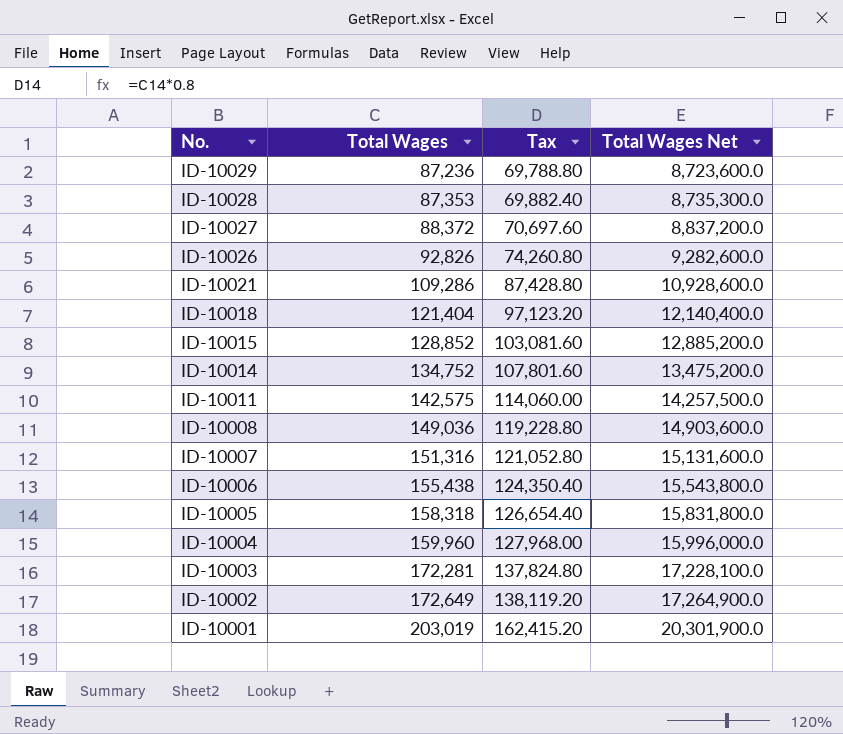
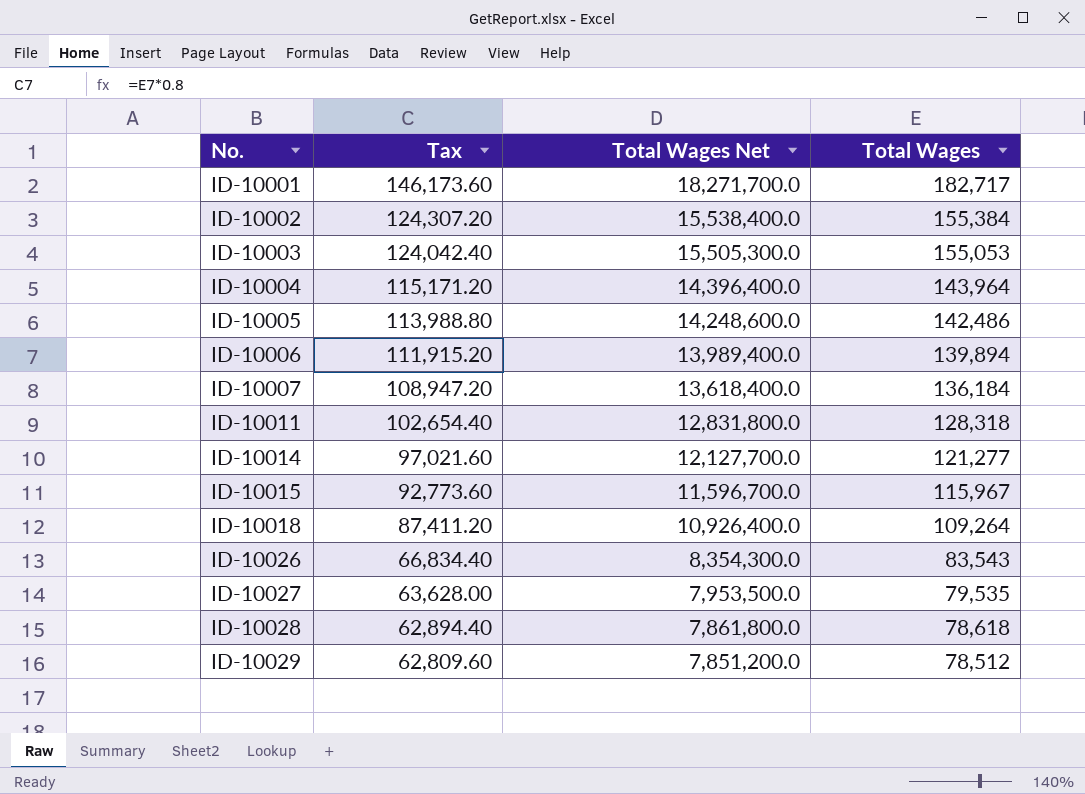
row order: No. descending -> No. ascending
column Total Wages | position: 2 -> 4
row ID-10021: 109,286 | 87,428.80 | 10,928,600.0 -> none
row ID-10008: 149,036 | 119,228.80 | 14,903,600.0 -> none
ID-10001 | Tax: 162,415.20 -> 146,173.60
ID-10001 | Total Wages Net: 20,301,900.0 -> 18,271,700.0
ID-10001 | Total Wages: 203,019 -> 182,717
ID-10002 | Tax: 138,119.20 -> 124,307.20
ID-10002 | Total Wages Net: 17,264,900.0 -> 15,538,400.0
ID-10002 | Total Wages: 172,649 -> 155,384
ID-10003 | Tax: 137,824.80 -> 124,042.40
ID-10003 | Total Wages Net: 17,228,100.0 -> 15,505,300.0
ID-10003 | Total Wages: 172,281 -> 155,053
ID-10004 | Tax: 127,968.00 -> 115,171.20
ID-10004 | Total Wages Net: 15,996,000.0 -> 14,396,400.0
ID-10004 | Total Wages: 159,960 -> 143,964
ID-10005 | Tax: 126,654.40 -> 113,988.80
ID-10005 | Total Wages Net: 15,831,800.0 -> 14,248,600.0
ID-10005 | Total Wages: 158,318 -> 142,486
ID-10006 | Tax: 124,350.40 -> 111,915.20
ID-10006 | Total Wages Net: 15,543,800.0 -> 13,989,400.0
ID-10006 | Total Wages: 155,438 -> 139,894
ID-10007 | Tax: 121,052.80 -> 108,947.20
ID-10007 | Total Wages Net: 15,131,600.0 -> 13,618,400.0
ID-10007 | Total Wages: 151,316 -> 136,184
ID-10011 | Tax: 114,060.00 -> 102,654.40
ID-10011 | Total Wages Net: 14,257,500.0 -> 12,831,800.0
ID-10011 | Total Wages: 142,575 -> 128,318
ID-10014 | Tax: 107,801.60 -> 97,021.60
ID-10014 | Total Wages Net: 13,475,200.0 -> 12,127,700.0
ID-10014 | Total Wages: 134,752 -> 121,277
ID-10015 | Tax: 103,081.60 -> 92,773.60
ID-10015 | Total Wages Net: 12,885,200.0 -> 11,596,700.0
ID-10015 | Total Wages: 128,852 -> 115,967
ID-10018 | Tax: 97,123.20 -> 87,411.20
ID-10018 | Total Wages Net: 12,140,400.0 -> 10,926,400.0
ID-10018 | Total Wages: 121,404 -> 109,264
ID-10026 | Tax: 74,260.80 -> 66,834.40
ID-10026 | Total Wages Net: 9,282,600.0 -> 8,354,300.0
ID-10026 | Total Wages: 92,826 -> 83,543
ID-10027 | Tax: 70,697.60 -> 63,628.00
ID-10027 | Total Wages Net: 8,837,200.0 -> 7,953,500.0
ID-10027 | Total Wages: 88,372 -> 79,535
ID-10028 | Tax: 69,882.40 -> 62,894.40
ID-10028 | Total Wages Net: 8,735,300.0 -> 7,861,800.0
ID-10028 | Total Wages: 87,353 -> 78,618
ID-10029 | Tax: 69,788.80 -> 62,809.60
ID-10029 | Total Wages Net: 8,723,600.0 -> 7,851,200.0
ID-10029 | Total Wages: 87,236 -> 78,512

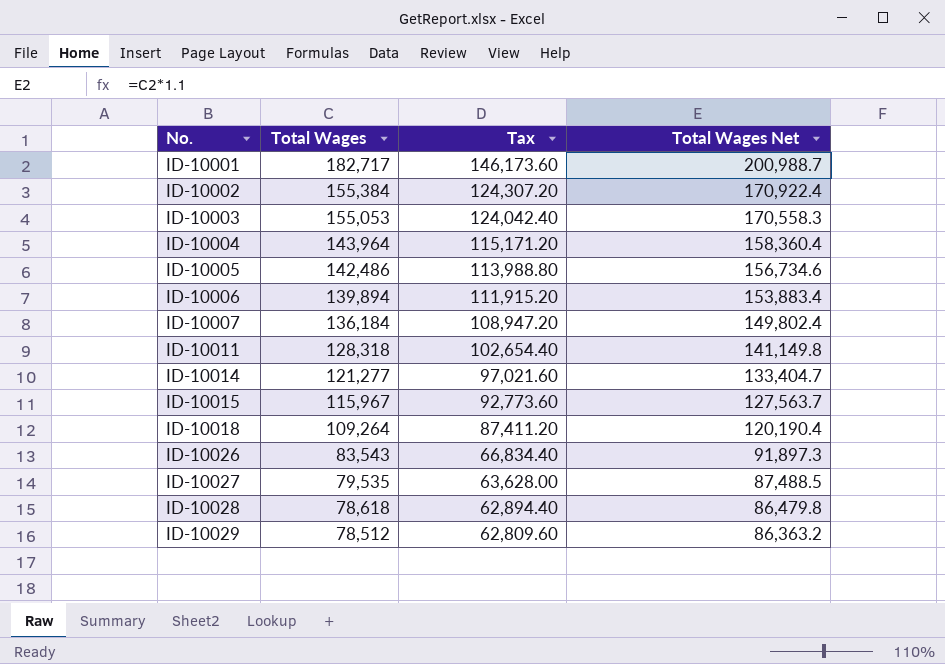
column Total Wages | position: 4 -> 2
column Total Wages Net | formula: [Total Wages] * 100 -> [Total Wages] * 1.1

